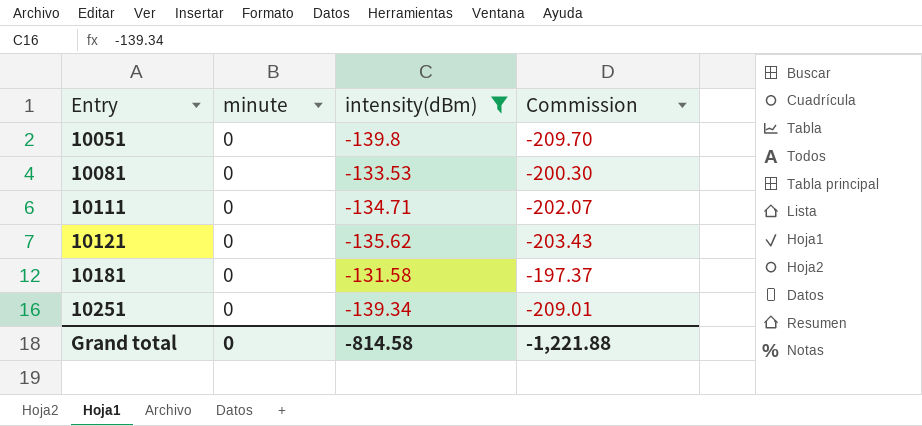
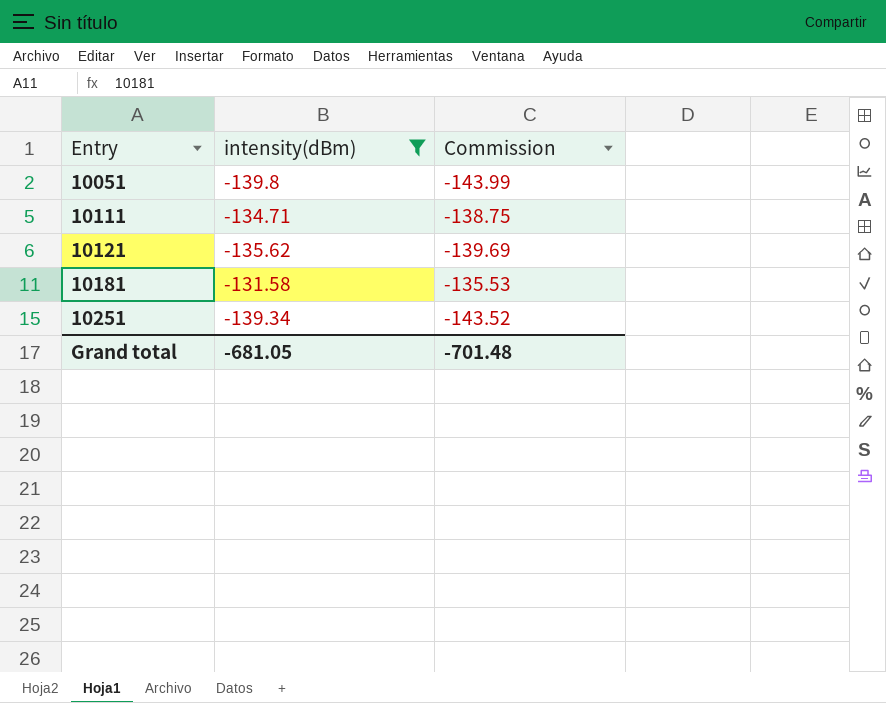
column minute | position: 2 -> none
column Commission | formula: [intensity(dBm)] * 1.5 -> [intensity(dBm)] * 1.03
row 10081: 0 | -133.53 | -200.30 -> none
Grand total | intensity(dBm): -814.58 -> -681.05
Grand total | Commission: -1,221.88 -> -701.48

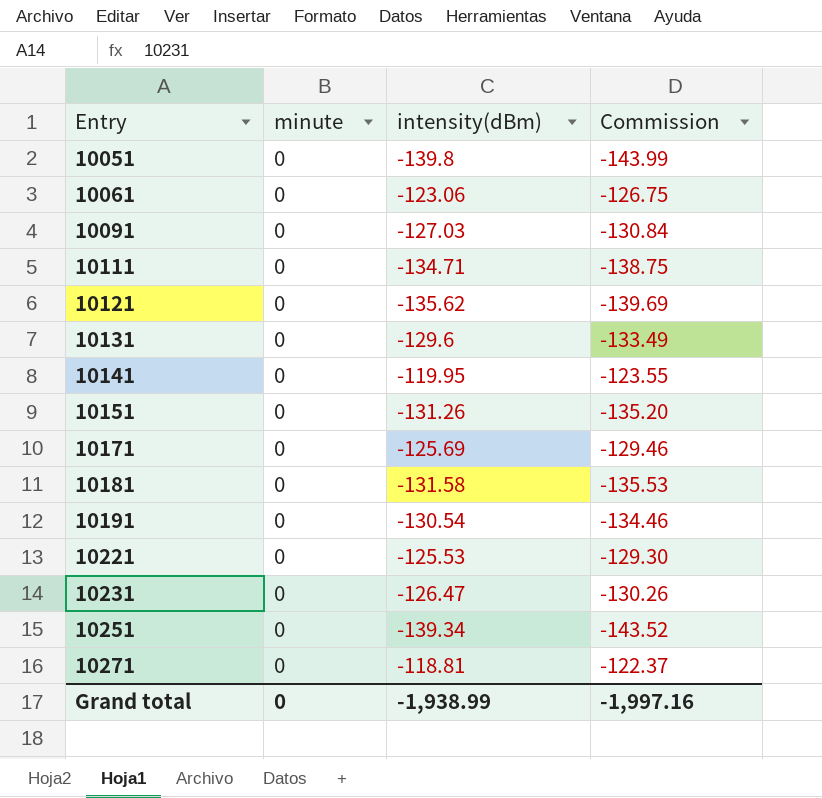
filter: intensity(dBm) <= -131.58 -> none
column minute | position: none -> 2
Grand total | intensity(dBm): -681.05 -> -1,938.99
Grand total | Commission: -701.48 -> -1,997.16

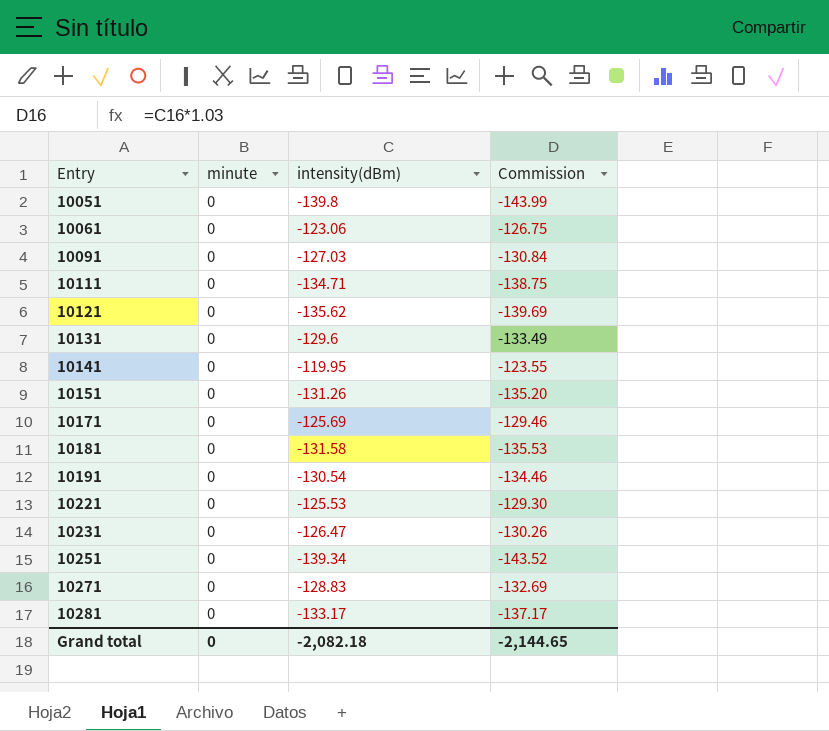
10271 | intensity(dBm): -118.81 -> -128.83
10271 | Commission: -122.37 -> -132.69
row 10281: none -> 0 | -133.17 | -137.17
Grand total | intensity(dBm): -1,938.99 -> -2,082.18
Grand total | Commission: -1,997.16 -> -2,144.65

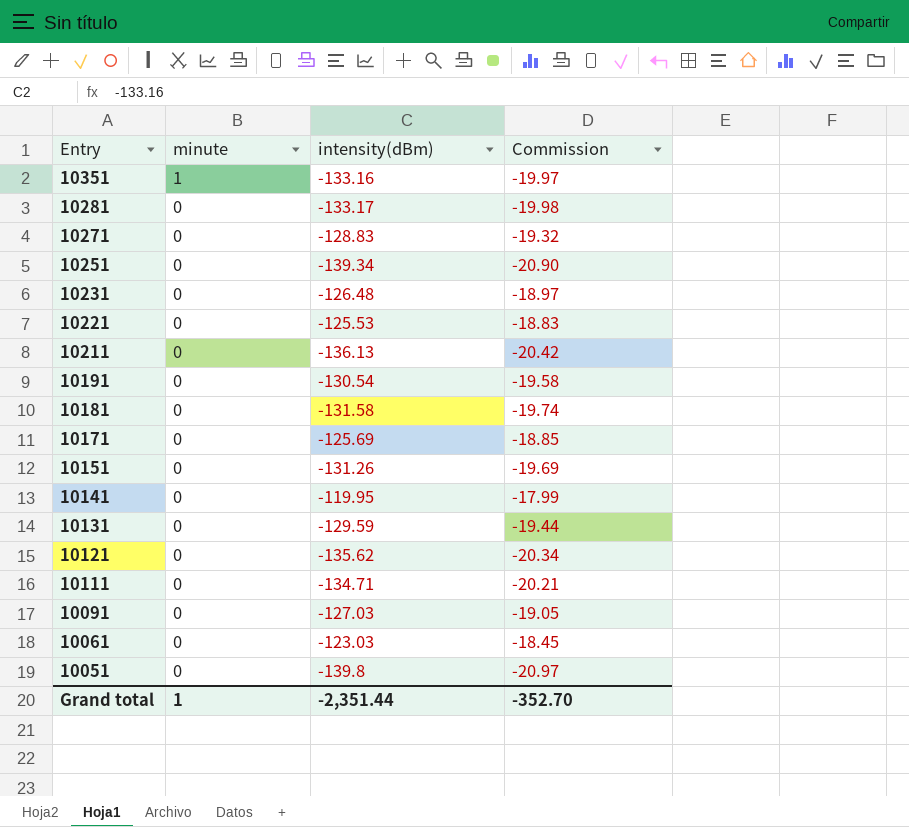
row order: Entry ascending -> Entry descending
column Commission | formula: [intensity(dBm)] * 1.03 -> [intensity(dBm)] * 0.15
row 10351: none -> 1 | -133.16 | -19.97
10231 | intensity(dBm): -126.47 -> -126.48
row 10211: none -> 0 | -136.13 | -20.42
10131 | intensity(dBm): -129.6 -> -129.59
10061 | intensity(dBm): -123.06 -> -123.03
Grand total | minute: 0 -> 1
Grand total | intensity(dBm): -2,082.18 -> -2,351.44
Grand total | Commission: -2,144.65 -> -352.70

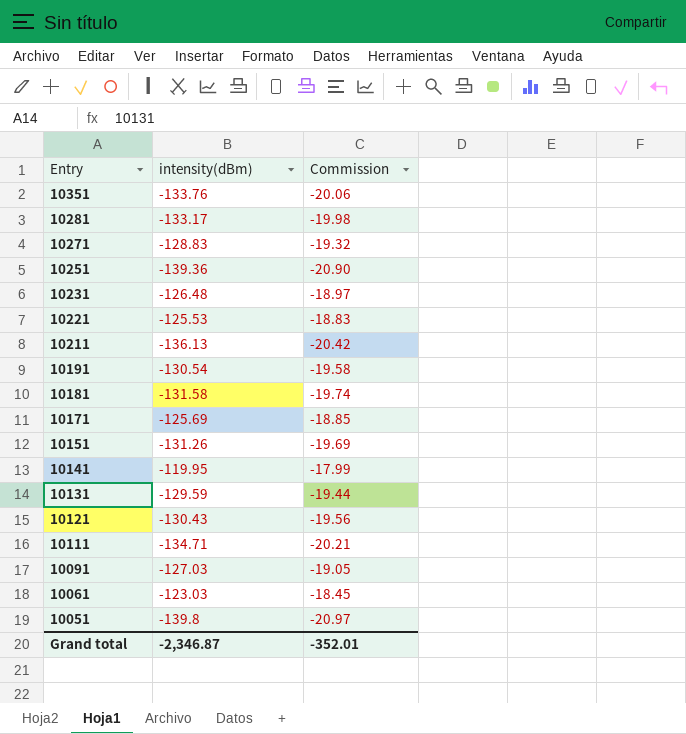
column minute | position: 2 -> none
10351 | intensity(dBm): -133.16 -> -133.76
10351 | Commission: -19.97 -> -20.06
10251 | intensity(dBm): -139.34 -> -139.36
10121 | intensity(dBm): -135.62 -> -130.43
10121 | Commission: -20.34 -> -19.56
Grand total | intensity(dBm): -2,351.44 -> -2,346.87
Grand total | Commission: -352.70 -> -352.01

